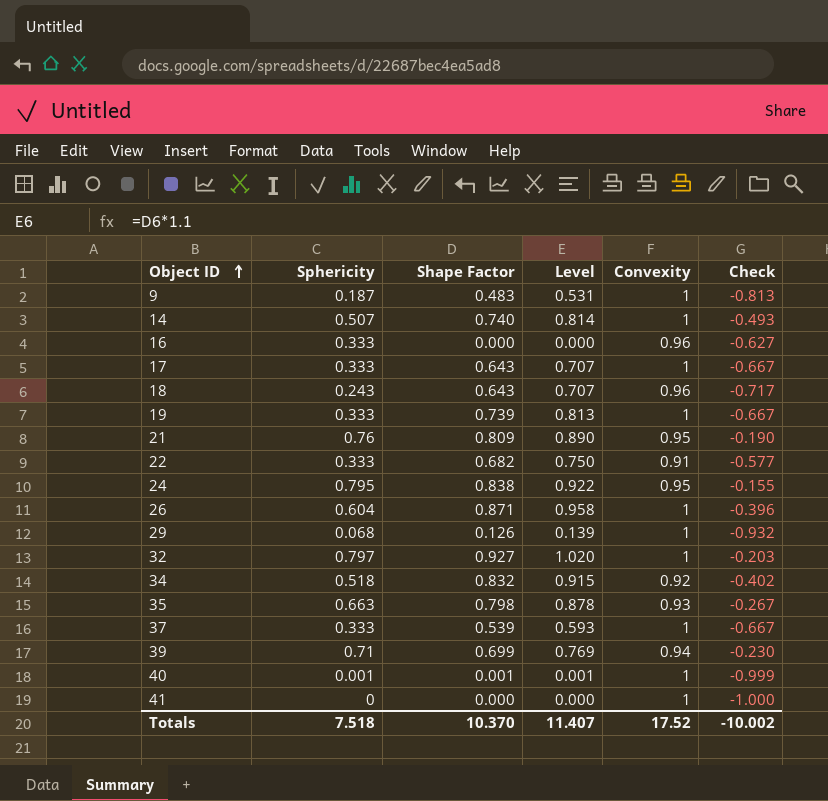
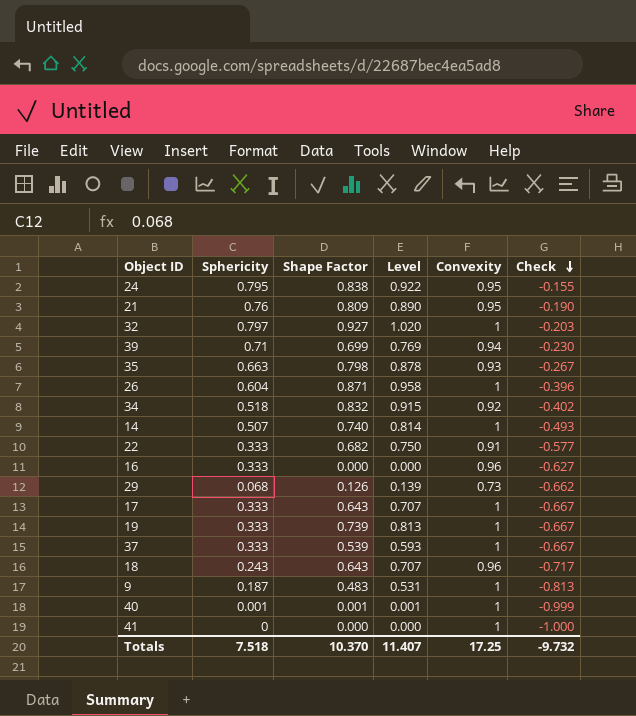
row order: Object ID ascending -> Check descending
29 | Convexity: 1 -> 0.73
29 | Check: -0.932 -> -0.662
Totals | Convexity: 17.52 -> 17.25
Totals | Check: -10.002 -> -9.732

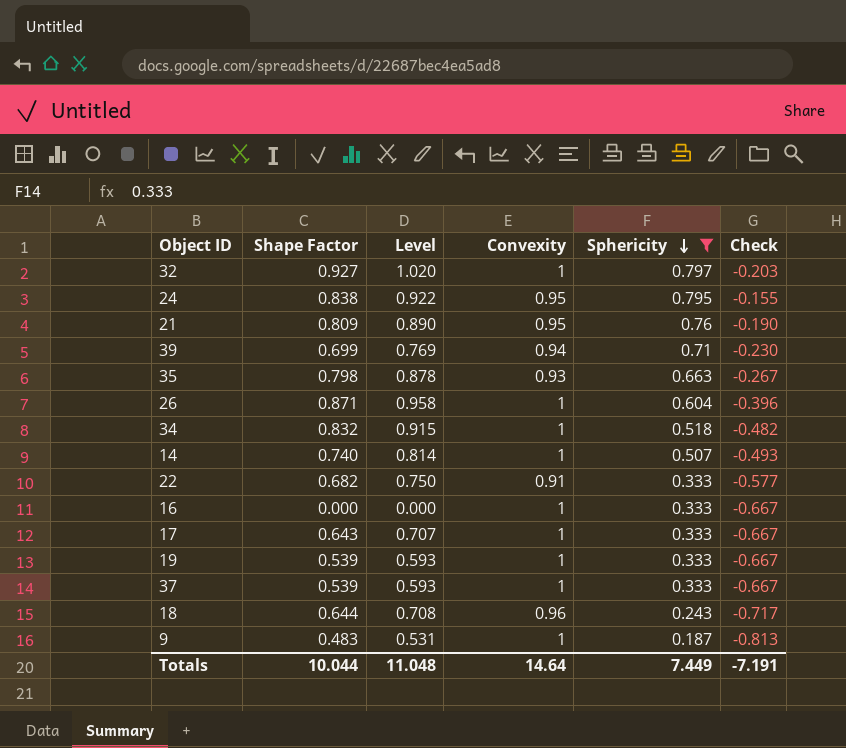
filter: none -> Sphericity >= 0.187
row order: Check descending -> Sphericity descending
column Sphericity | position: 2 -> 5
34 | Convexity: 0.92 -> 1
34 | Check: -0.402 -> -0.482
16 | Convexity: 0.96 -> 1
16 | Check: -0.627 -> -0.667
19 | Shape Factor: 0.739 -> 0.539
19 | Level: 0.813 -> 0.593
18 | Shape Factor: 0.643 -> 0.644
18 | Level: 0.707 -> 0.708
Totals | Shape Factor: 10.370 -> 10.044
Totals | Level: 11.407 -> 11.048
Totals | Convexity: 17.25 -> 14.64
Totals | Sphericity: 7.518 -> 7.449
Totals | Check: -9.732 -> -7.191

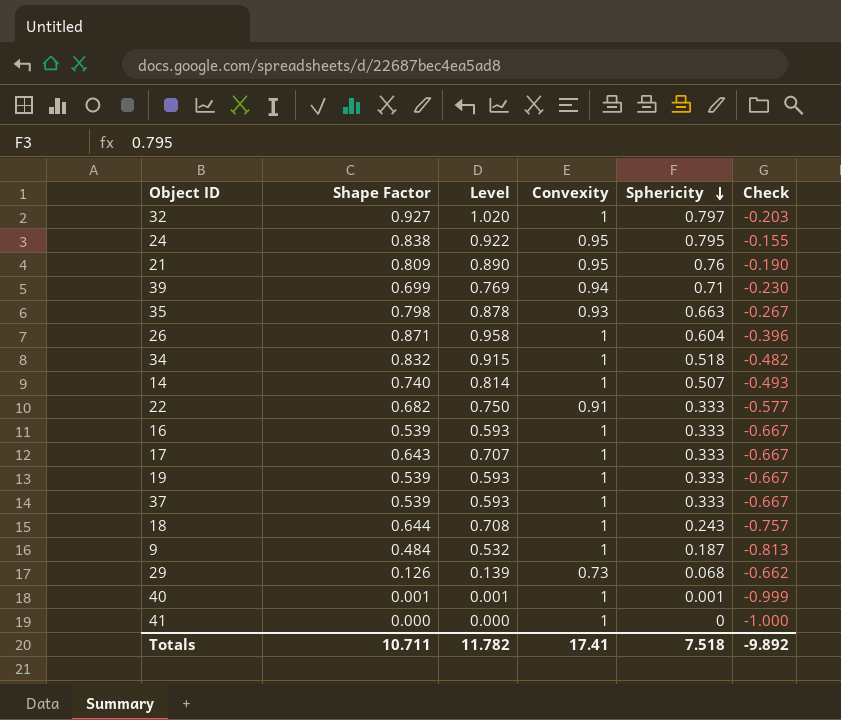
filter: Sphericity >= 0.187 -> none
16 | Shape Factor: 0.000 -> 0.539
16 | Level: 0.000 -> 0.593
18 | Convexity: 0.96 -> 1
18 | Check: -0.717 -> -0.757
9 | Shape Factor: 0.483 -> 0.484
9 | Level: 0.531 -> 0.532
Totals | Shape Factor: 10.044 -> 10.711
Totals | Level: 11.048 -> 11.782
Totals | Convexity: 14.64 -> 17.41
Totals | Sphericity: 7.449 -> 7.518
Totals | Check: -7.191 -> -9.892

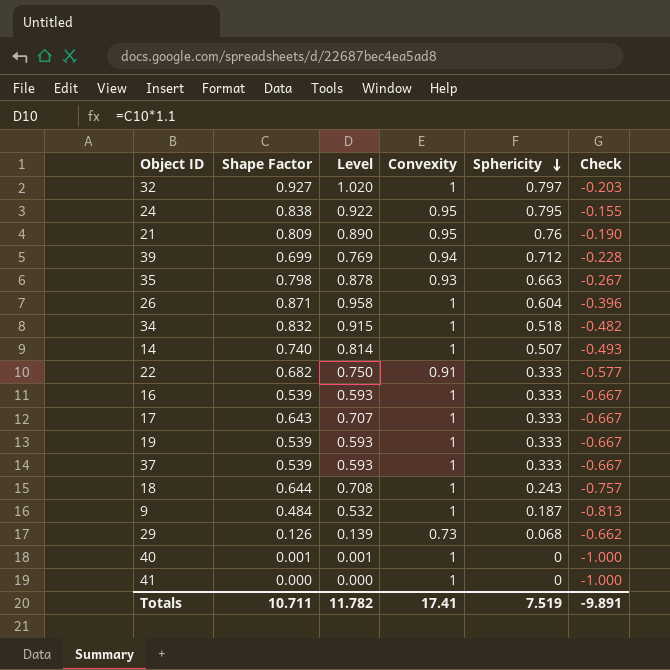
39 | Sphericity: 0.71 -> 0.712
39 | Check: -0.230 -> -0.228
40 | Sphericity: 0.001 -> 0
40 | Check: -0.999 -> -1.000
Totals | Sphericity: 7.518 -> 7.519
Totals | Check: -9.892 -> -9.891

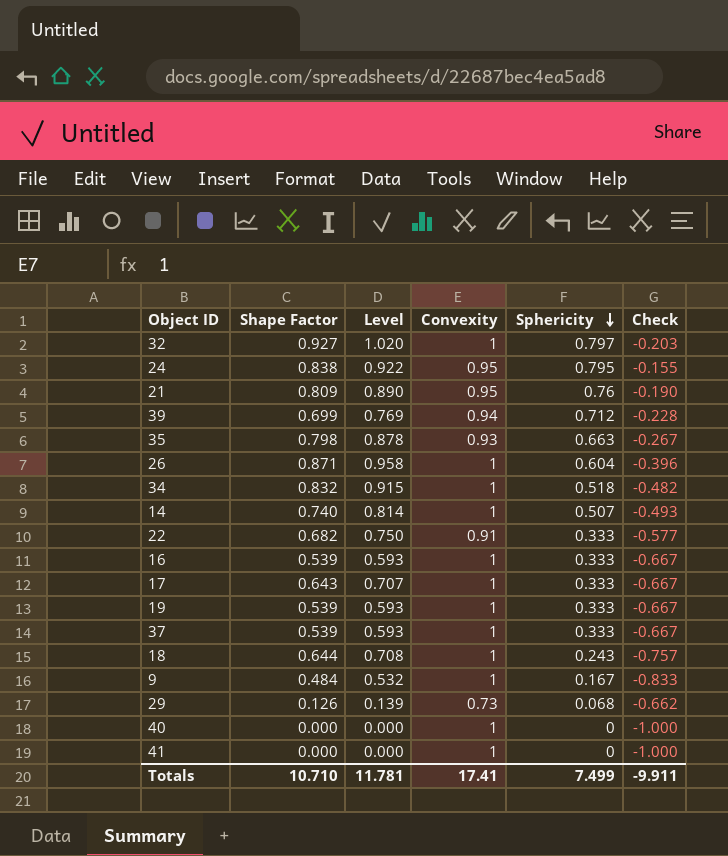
9 | Sphericity: 0.187 -> 0.167
9 | Check: -0.813 -> -0.833
40 | Shape Factor: 0.001 -> 0.000
40 | Level: 0.001 -> 0.000
Totals | Shape Factor: 10.711 -> 10.710
Totals | Level: 11.782 -> 11.781
Totals | Sphericity: 7.519 -> 7.499
Totals | Check: -9.891 -> -9.911

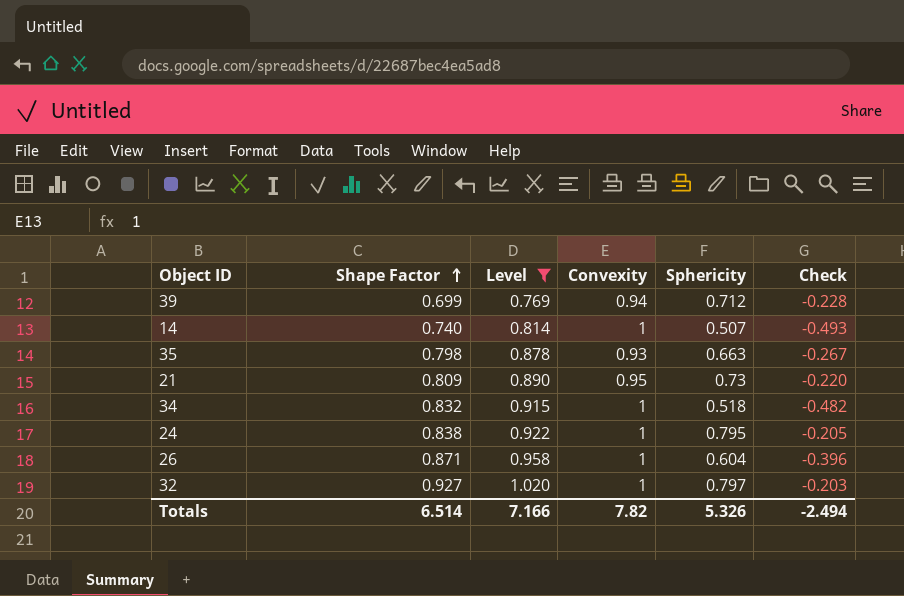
filter: none -> Level >= 0.769
row order: Sphericity descending -> Shape Factor ascending
21 | Sphericity: 0.76 -> 0.73
21 | Check: -0.190 -> -0.220
24 | Convexity: 0.95 -> 1
24 | Check: -0.155 -> -0.205
Totals | Shape Factor: 10.710 -> 6.514
Totals | Level: 11.781 -> 7.166
Totals | Convexity: 17.41 -> 7.82
Totals | Sphericity: 7.499 -> 5.326
Totals | Check: -9.911 -> -2.494

